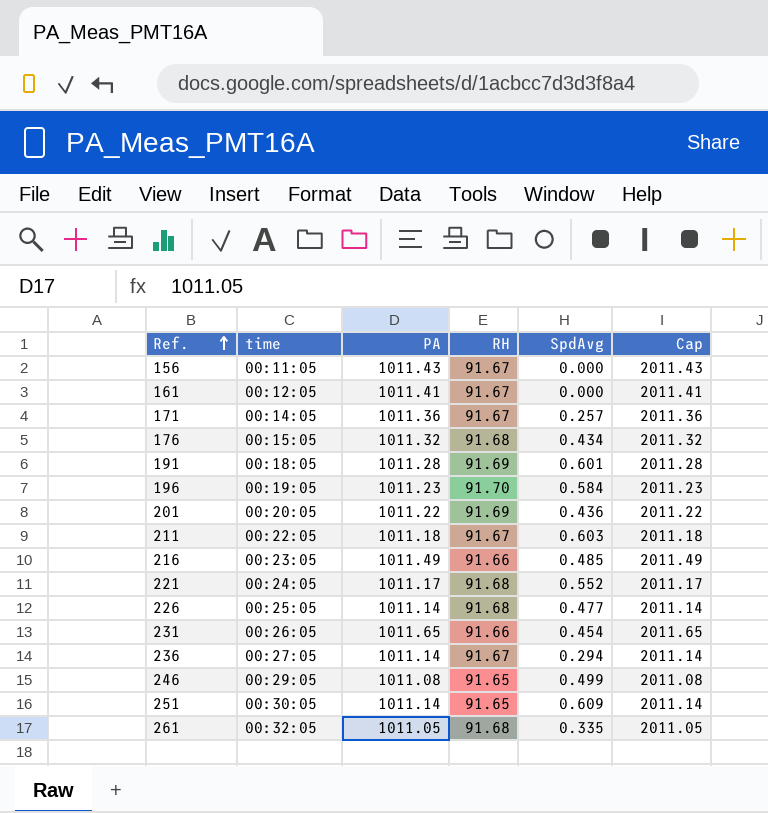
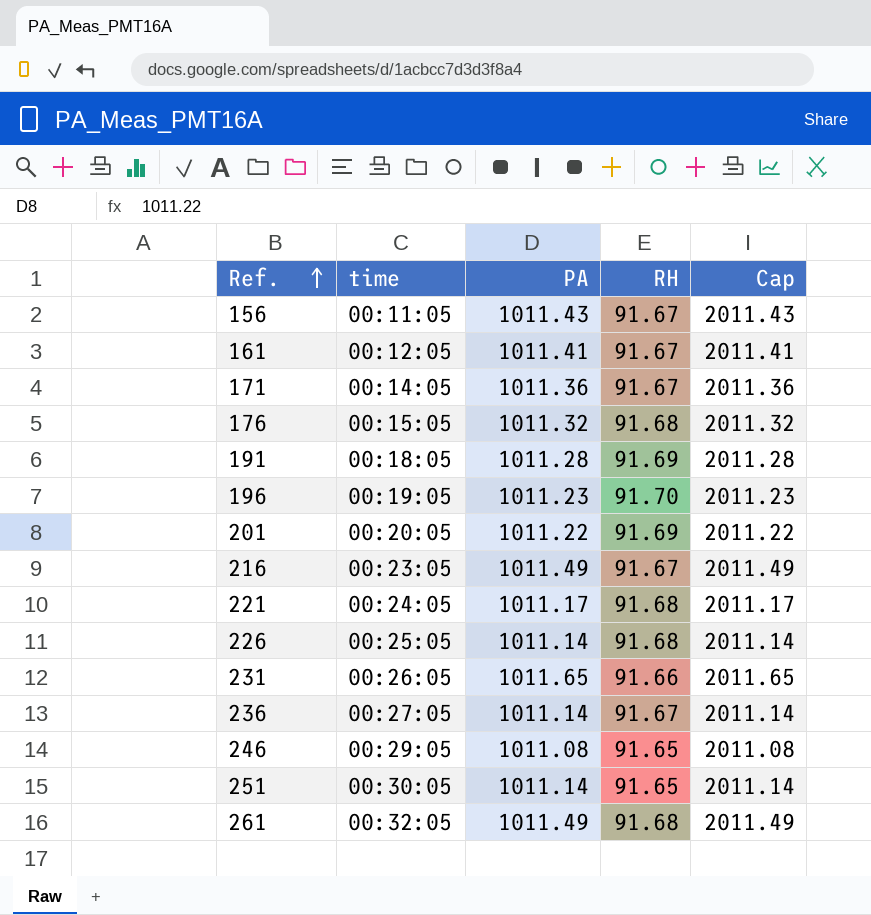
column SpdAvg | position: 5 -> none
row 211: 00:22:05 | 1011.18 | 91.67 | 0.603 | 2011.18 -> none
216 | RH: 91.66 -> 91.67
261 | PA: 1011.05 -> 1011.49
261 | Cap: 2011.05 -> 2011.49

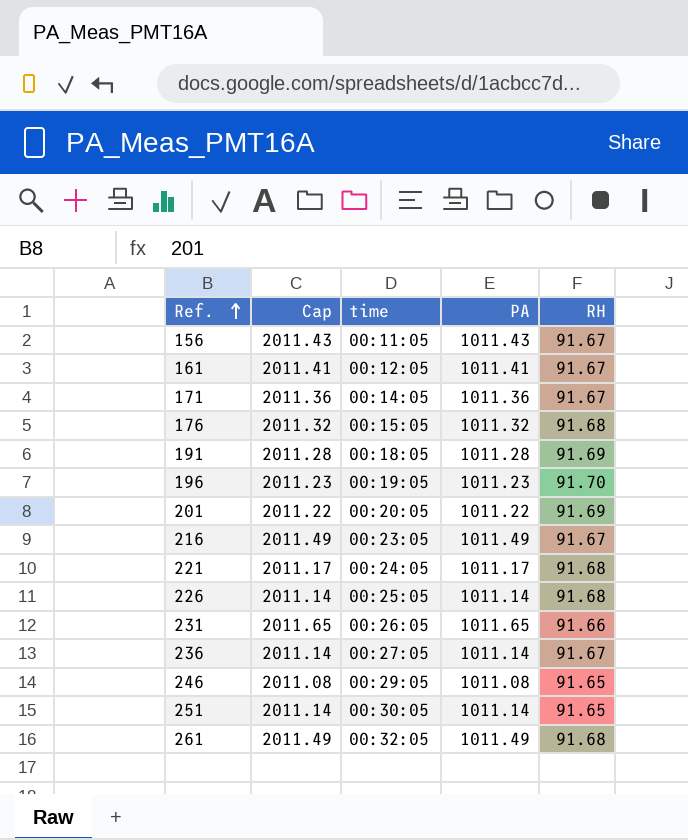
column Cap | position: 5 -> 2

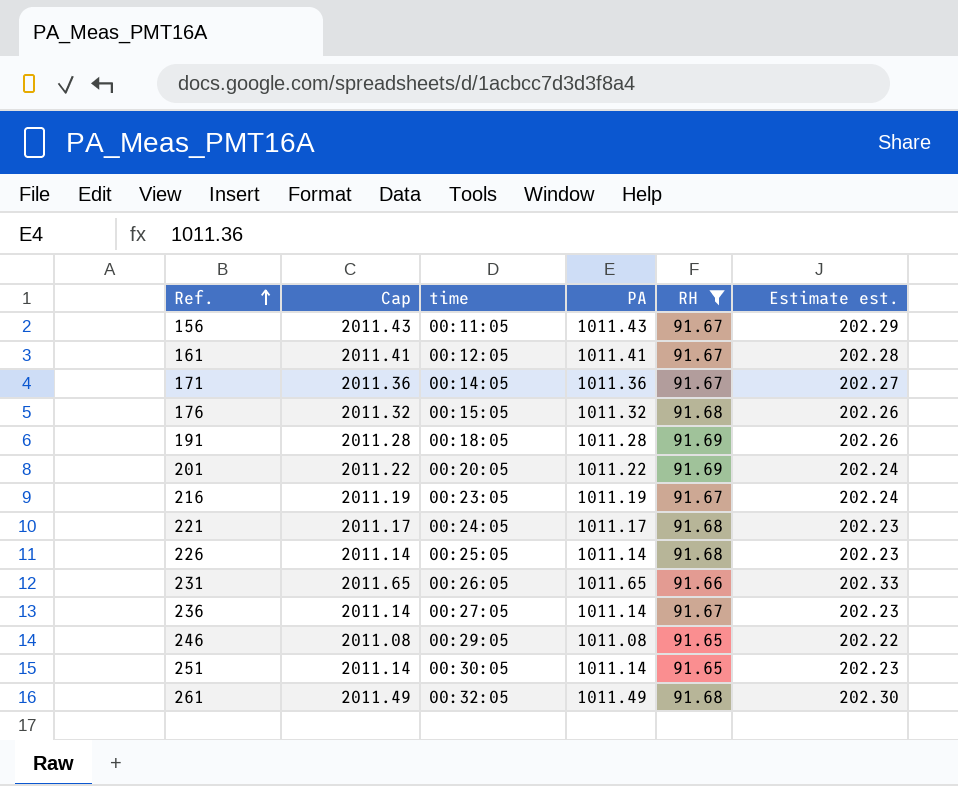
filter: none -> RH != 91.70
column Estimate est. | formula: none -> [PA] * 0.2
216 | Cap: 2011.49 -> 2011.19
216 | PA: 1011.49 -> 1011.19

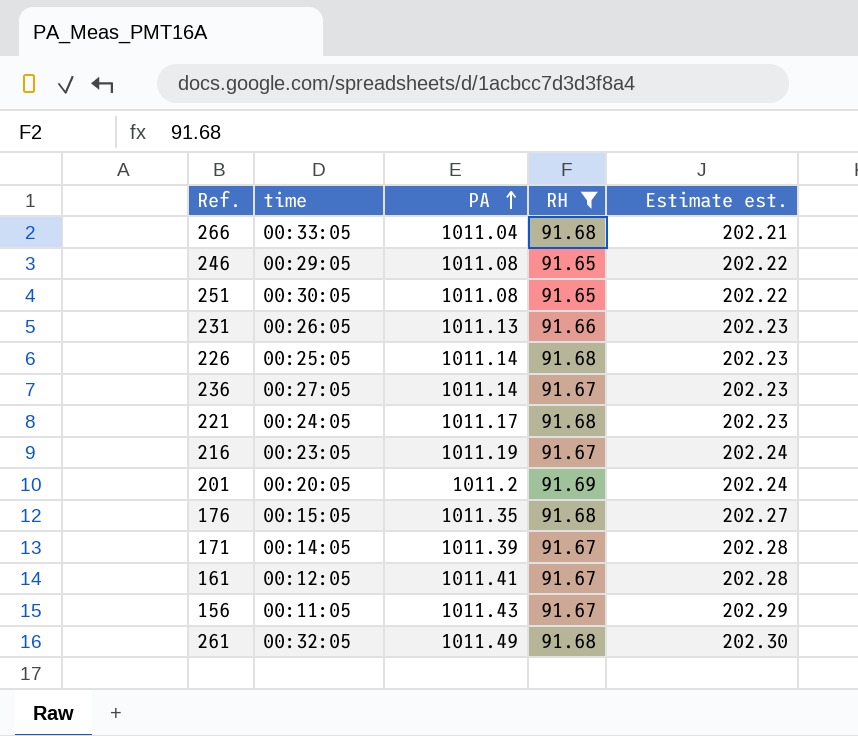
row order: Ref. ascending -> PA ascending
column Cap | formula: [PA] + 1000 -> none
row 191: 2011.28 | 00:18:05 | 1011.28 | 91.69 | 202.26 -> none
row 266: none -> 00:33:05 | 1011.04 | 91.68 | 202.21
251 | PA: 1011.14 -> 1011.08
251 | Estimate est.: 202.23 -> 202.22
231 | PA: 1011.65 -> 1011.13
231 | Estimate est.: 202.33 -> 202.23
201 | PA: 1011.22 -> 1011.2
176 | PA: 1011.32 -> 1011.35
176 | Estimate est.: 202.26 -> 202.27
171 | PA: 1011.36 -> 1011.39
171 | Estimate est.: 202.27 -> 202.28

